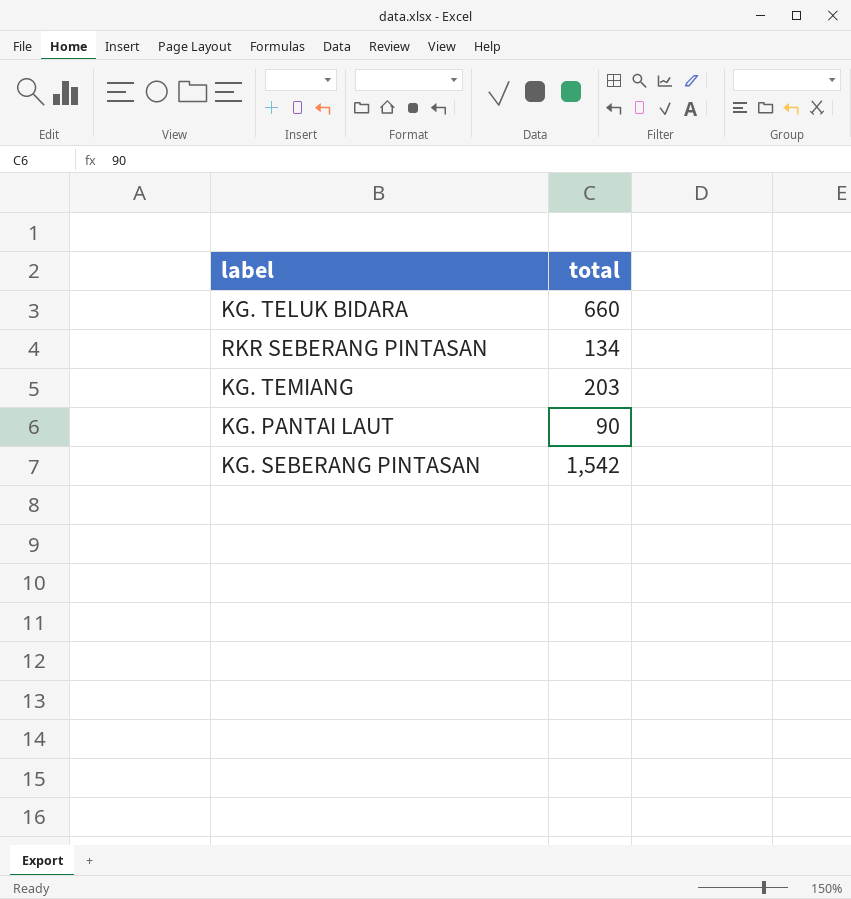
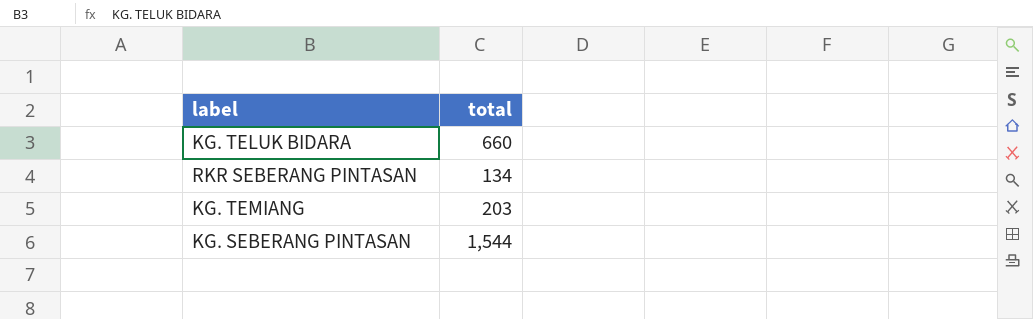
row KG. PANTAI LAUT: 90 -> none
KG. SEBERANG PINTASAN | total: 1,542 -> 1,544

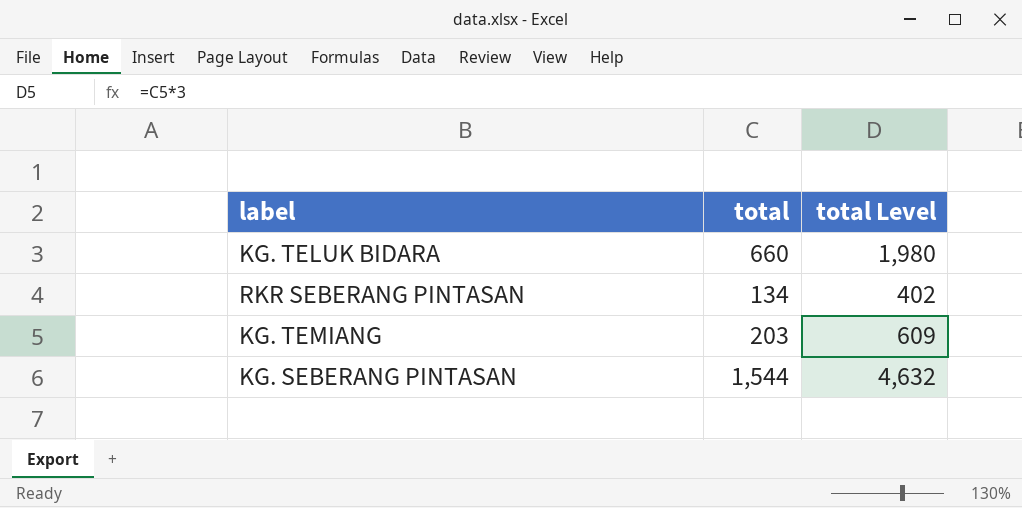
column total Level | formula: none -> [total] * 3

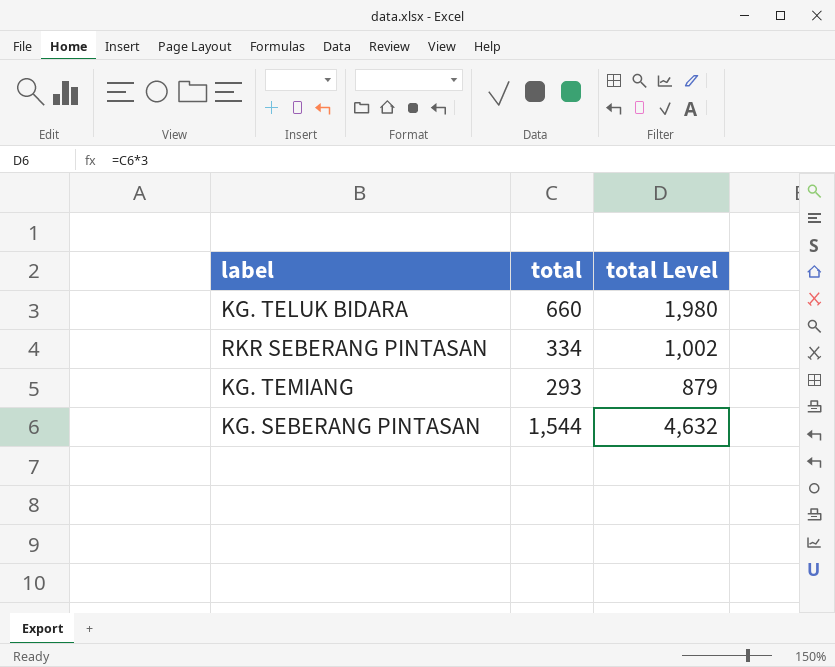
RKR SEBERANG PINTASAN | total: 134 -> 334
RKR SEBERANG PINTASAN | total Level: 402 -> 1,002
KG. TEMIANG | total: 203 -> 293
KG. TEMIANG | total Level: 609 -> 879

